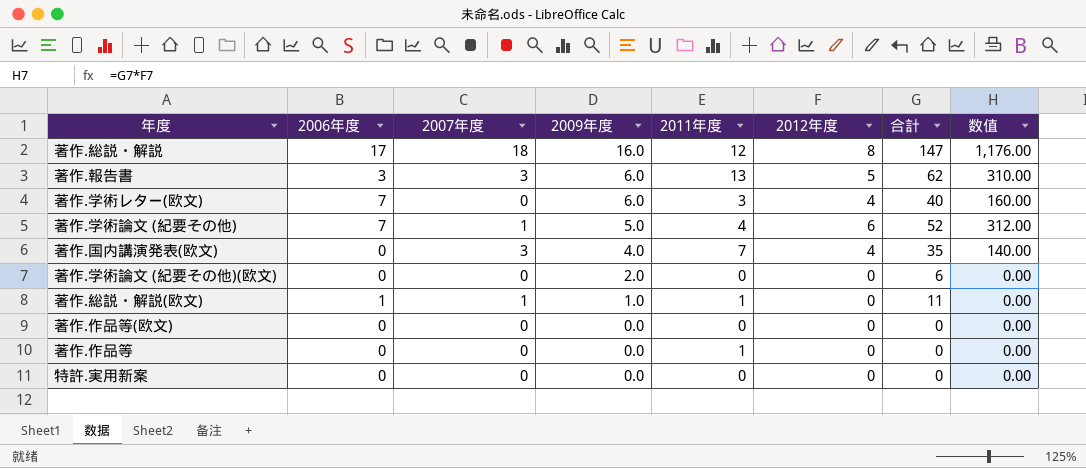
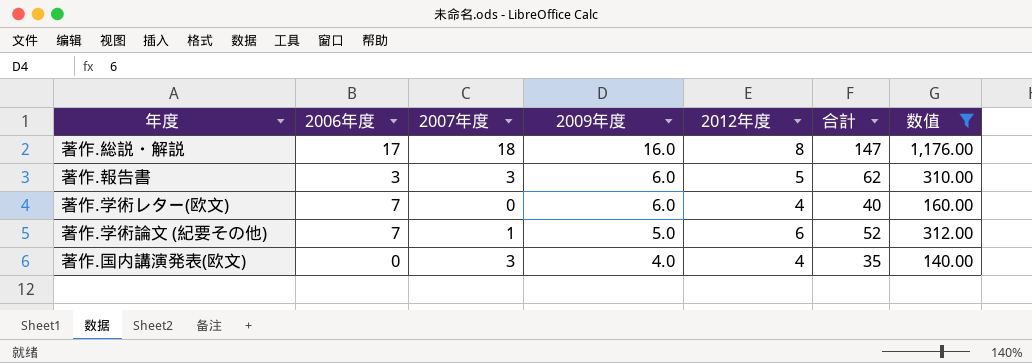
filter: none -> 数值 != 0.00
column 2011年度 | position: 5 -> none

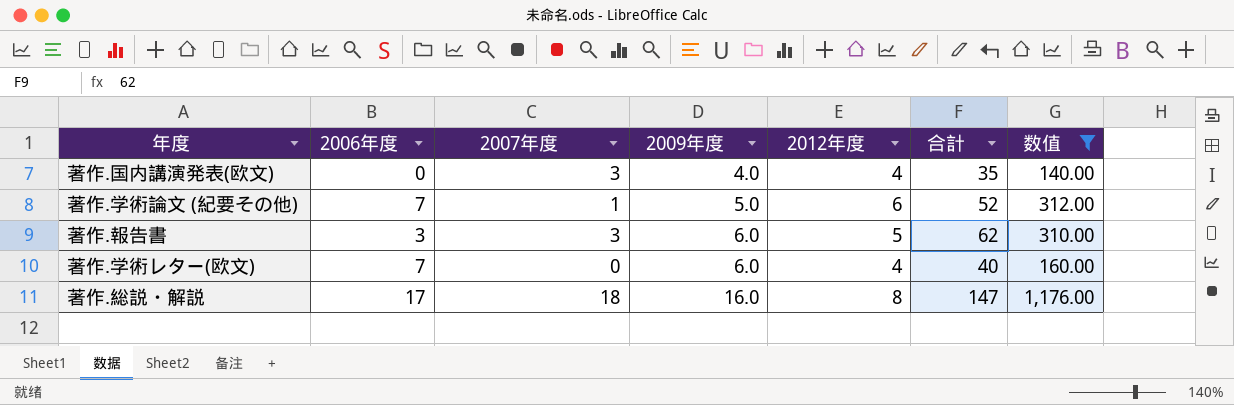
row order: 2009年度 descending -> 2009年度 ascending

